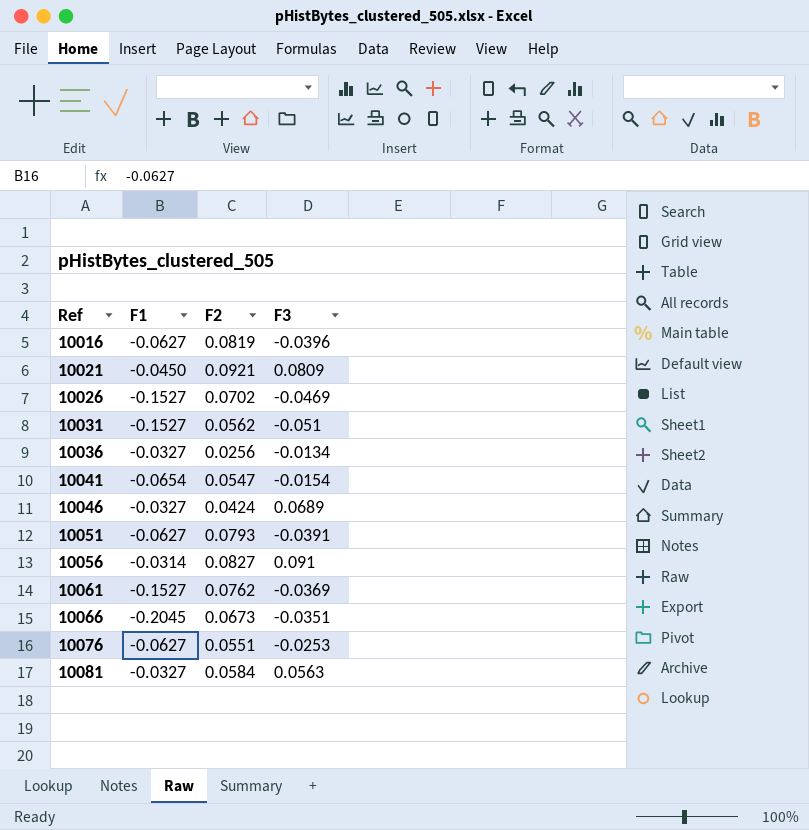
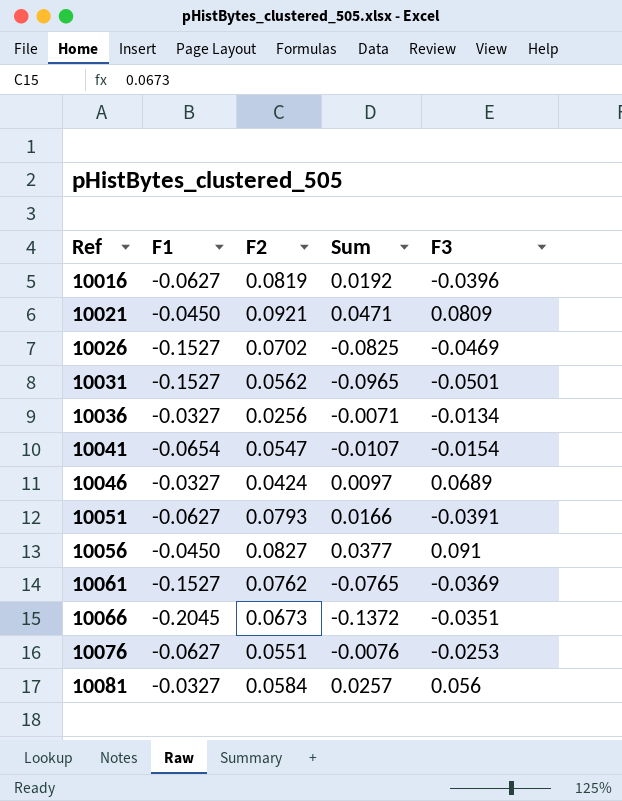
column Sum | formula: none -> [F1] + [F2]
10031 | F3: -0.051 -> -0.0501
10056 | F1: -0.0314 -> -0.0450
10081 | F3: 0.0563 -> 0.056

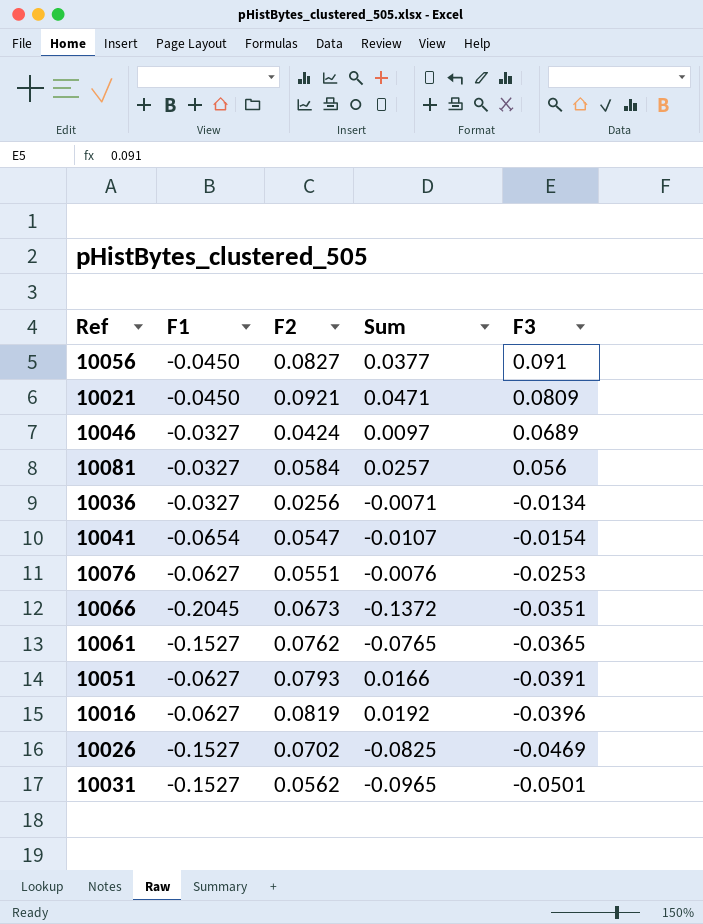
row order: Ref ascending -> F3 descending
10061 | F3: -0.0369 -> -0.0365

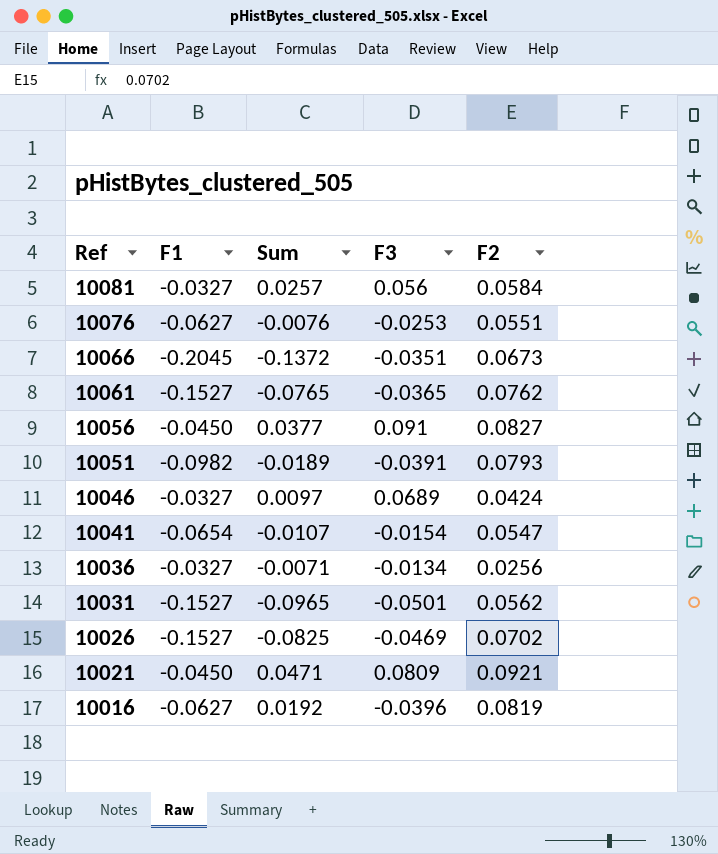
row order: F3 descending -> Ref descending
column F2 | position: 3 -> 5
10051 | F1: -0.0627 -> -0.0982
10051 | Sum: 0.0166 -> -0.0189

